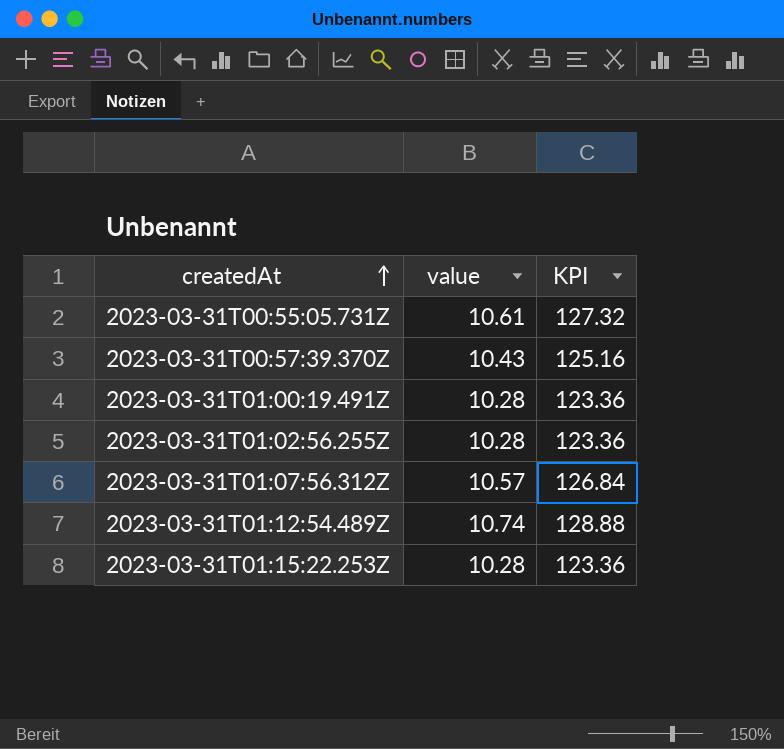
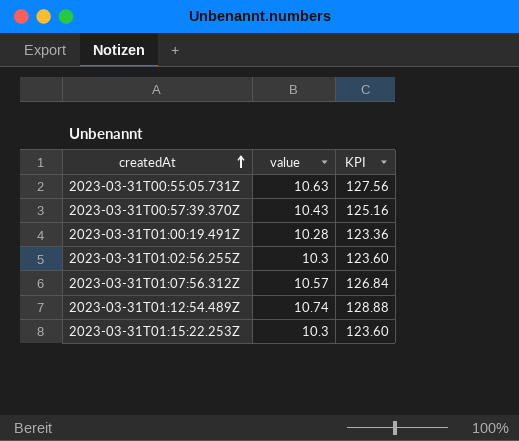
2023-03-31T00:55:05.731Z | value: 10.61 -> 10.63
2023-03-31T00:55:05.731Z | KPI: 127.32 -> 127.56
2023-03-31T01:02:56.255Z | value: 10.28 -> 10.3
2023-03-31T01:02:56.255Z | KPI: 123.36 -> 123.60
2023-03-31T01:15:22.253Z | value: 10.28 -> 10.3
2023-03-31T01:15:22.253Z | KPI: 123.36 -> 123.60

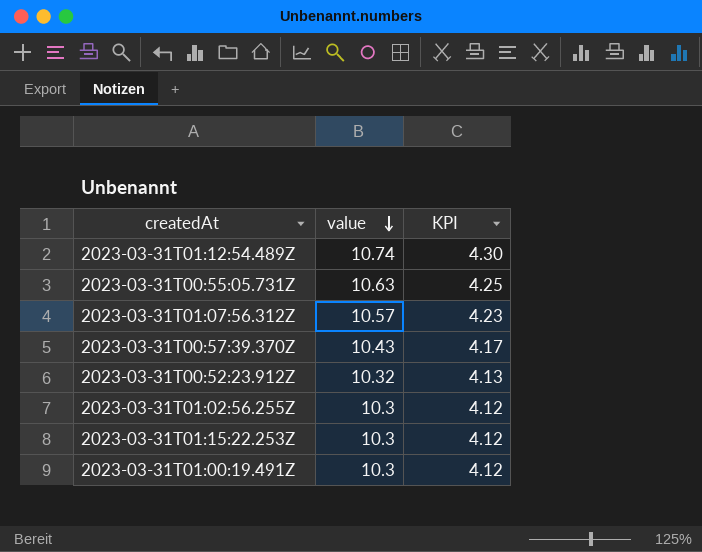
row order: createdAt ascending -> value descending
column KPI | formula: [value] * 12 -> [value] * 0.4
row 2023-03-31T00:52:23.912Z: none -> 10.32 | 4.13
2023-03-31T01:00:19.491Z | value: 10.28 -> 10.3

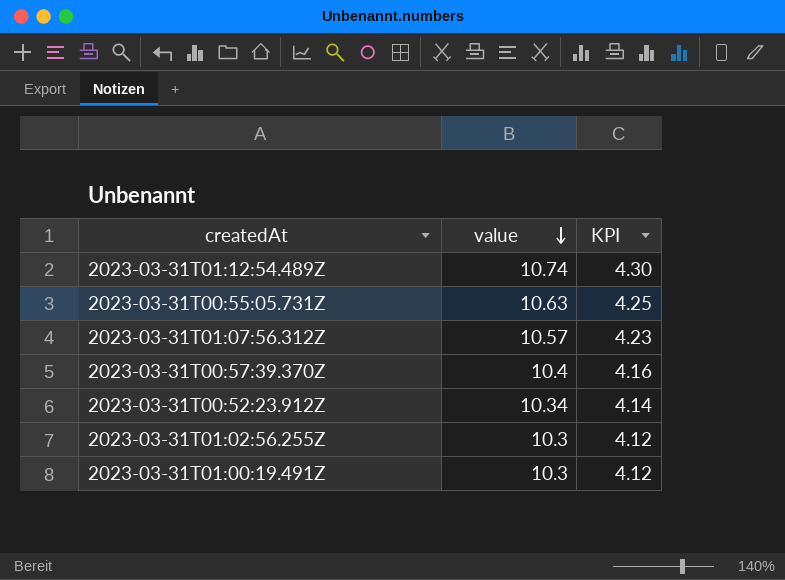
row 2023-03-31T01:15:22.253Z: 10.3 | 4.12 -> none
2023-03-31T00:57:39.370Z | value: 10.43 -> 10.4
2023-03-31T00:57:39.370Z | KPI: 4.17 -> 4.16
2023-03-31T00:52:23.912Z | value: 10.32 -> 10.34
2023-03-31T00:52:23.912Z | KPI: 4.13 -> 4.14

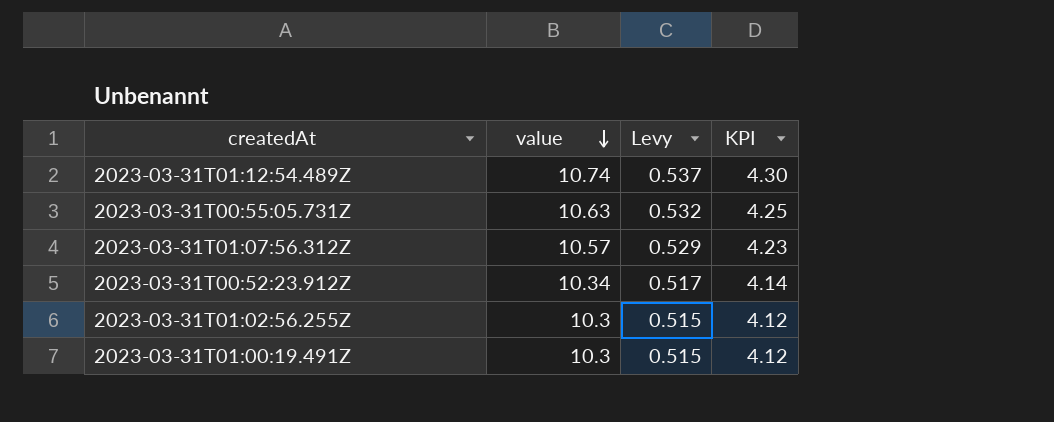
column Levy | formula: none -> [value] * 0.05
row 2023-03-31T00:57:39.370Z: 10.4 | 4.16 -> none

